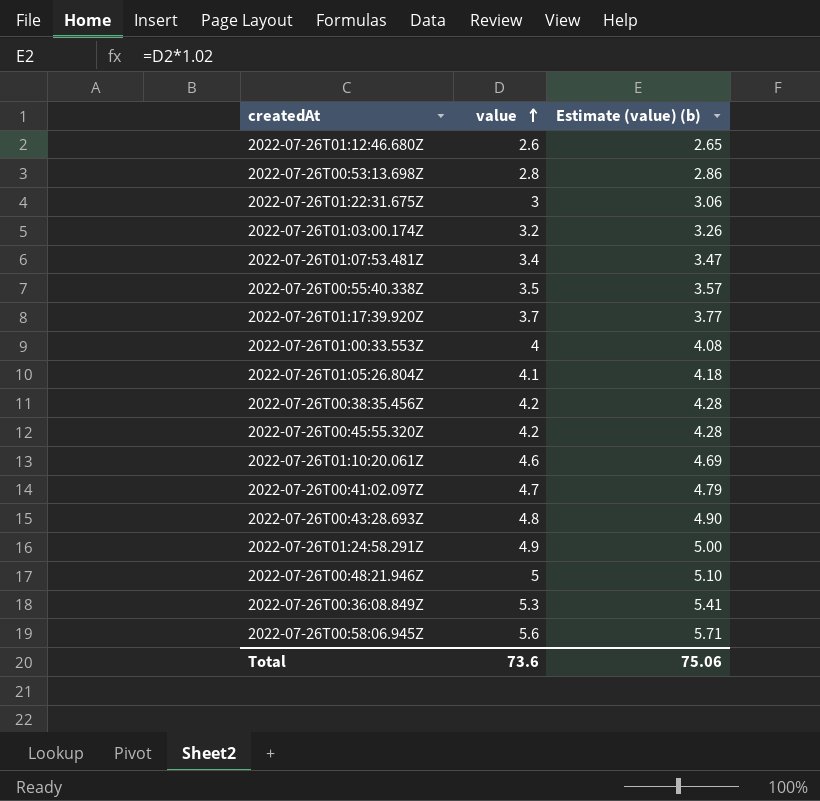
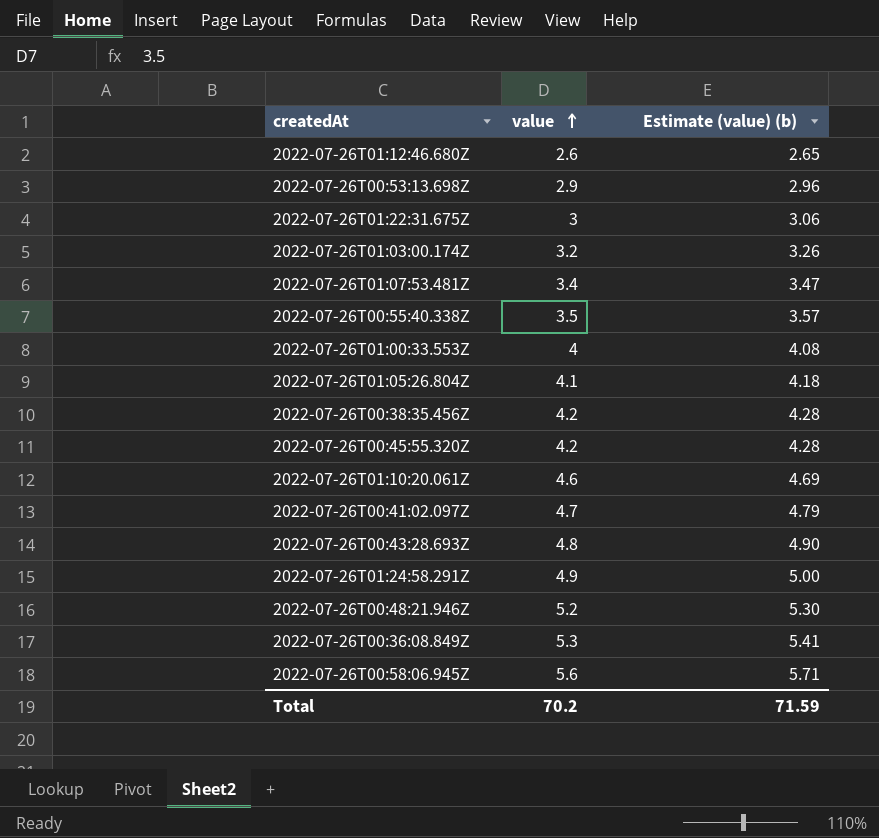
row 2022-07-26T01:17:39.920Z: 3.7 | 3.77 -> none
2022-07-26T00:53:13.698Z | value: 2.8 -> 2.9
2022-07-26T00:53:13.698Z | Estimate (value) (b): 2.86 -> 2.96
2022-07-26T00:48:21.946Z | value: 5 -> 5.2
2022-07-26T00:48:21.946Z | Estimate (value) (b): 5.10 -> 5.30
Total | value: 73.6 -> 70.2
Total | Estimate (value) (b): 75.06 -> 71.59

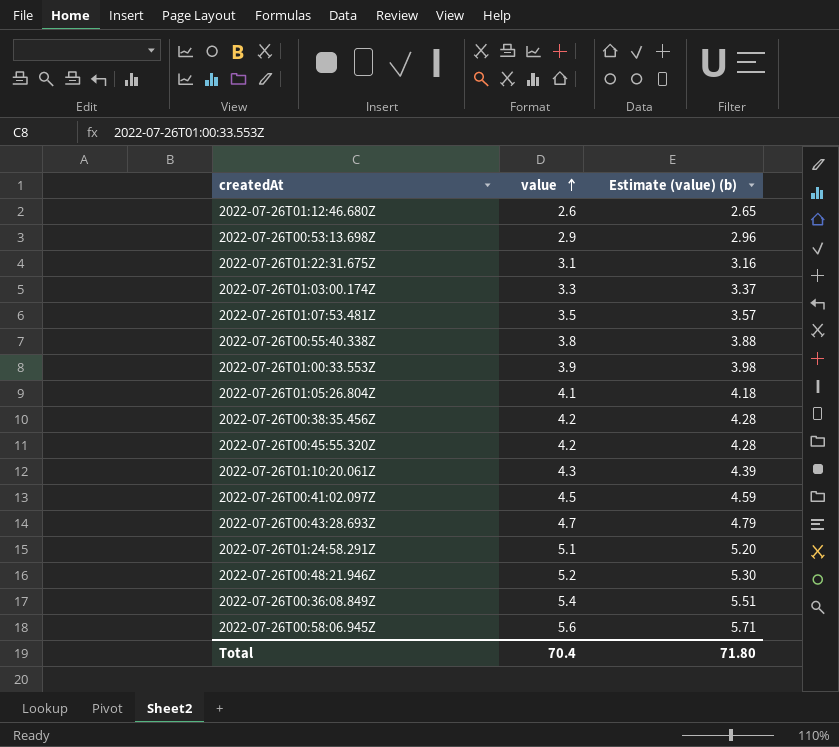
2022-07-26T01:22:31.675Z | value: 3 -> 3.1
2022-07-26T01:22:31.675Z | Estimate (value) (b): 3.06 -> 3.16
2022-07-26T01:03:00.174Z | value: 3.2 -> 3.3
2022-07-26T01:03:00.174Z | Estimate (value) (b): 3.26 -> 3.37
2022-07-26T01:07:53.481Z | value: 3.4 -> 3.5
2022-07-26T01:07:53.481Z | Estimate (value) (b): 3.47 -> 3.57
2022-07-26T00:55:40.338Z | value: 3.5 -> 3.8
2022-07-26T00:55:40.338Z | Estimate (value) (b): 3.57 -> 3.88
2022-07-26T01:00:33.553Z | value: 4 -> 3.9
2022-07-26T01:00:33.553Z | Estimate (value) (b): 4.08 -> 3.98
2022-07-26T01:10:20.061Z | value: 4.6 -> 4.3
2022-07-26T01:10:20.061Z | Estimate (value) (b): 4.69 -> 4.39
2022-07-26T00:41:02.097Z | value: 4.7 -> 4.5
2022-07-26T00:41:02.097Z | Estimate (value) (b): 4.79 -> 4.59
2022-07-26T00:43:28.693Z | value: 4.8 -> 4.7
2022-07-26T00:43:28.693Z | Estimate (value) (b): 4.90 -> 4.79
2022-07-26T01:24:58.291Z | value: 4.9 -> 5.1
2022-07-26T01:24:58.291Z | Estimate (value) (b): 5.00 -> 5.20
2022-07-26T00:36:08.849Z | value: 5.3 -> 5.4
2022-07-26T00:36:08.849Z | Estimate (value) (b): 5.41 -> 5.51
Total | value: 70.2 -> 70.4
Total | Estimate (value) (b): 71.59 -> 71.80

